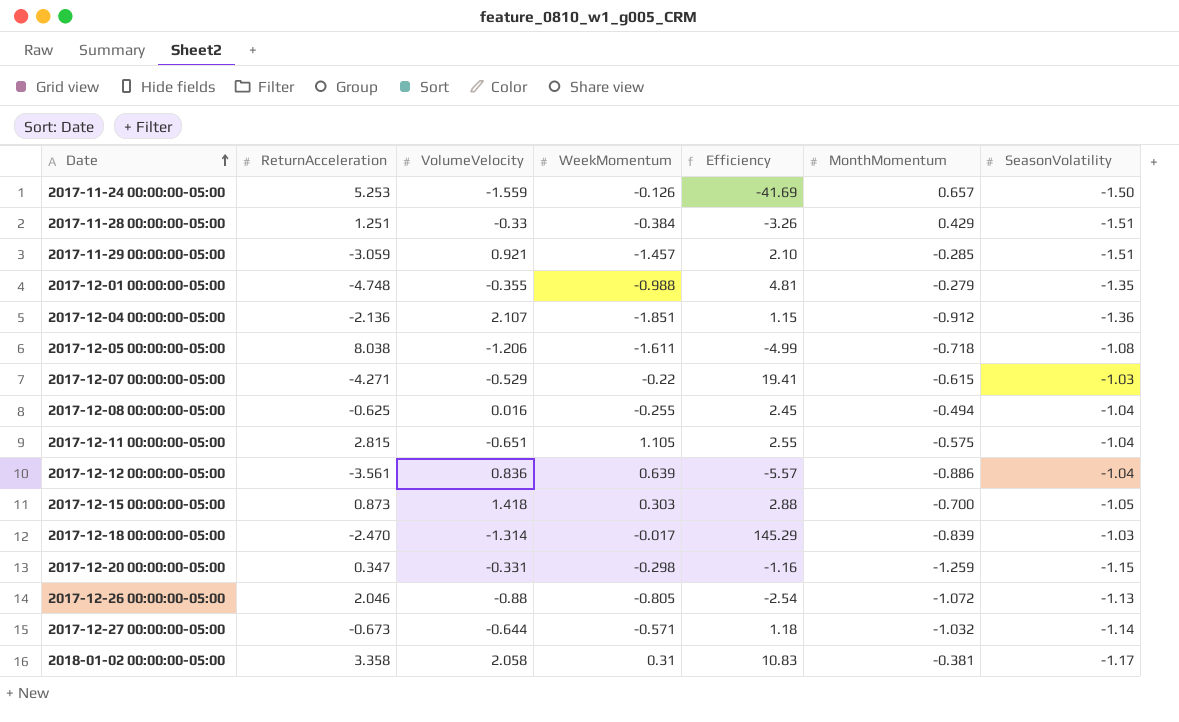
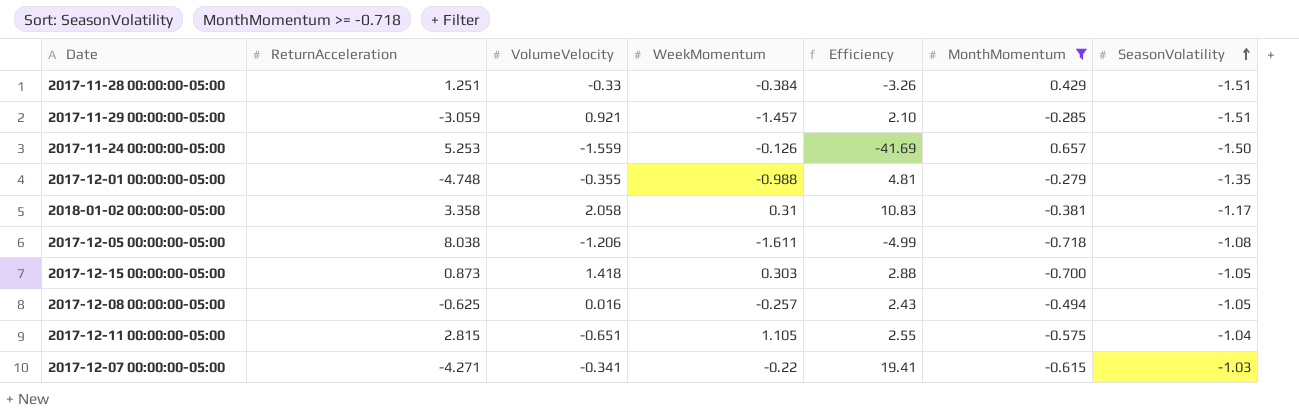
filter: none -> MonthMomentum >= -0.718
row order: Date ascending -> SeasonVolatility ascending
2017-12-08 00:00:00-05:00 | WeekMomentum: -0.255 -> -0.257
2017-12-08 00:00:00-05:00 | Efficiency: 2.45 -> 2.43
2017-12-08 00:00:00-05:00 | SeasonVolatility: -1.04 -> -1.05
2017-12-07 00:00:00-05:00 | VolumeVelocity: -0.529 -> -0.341

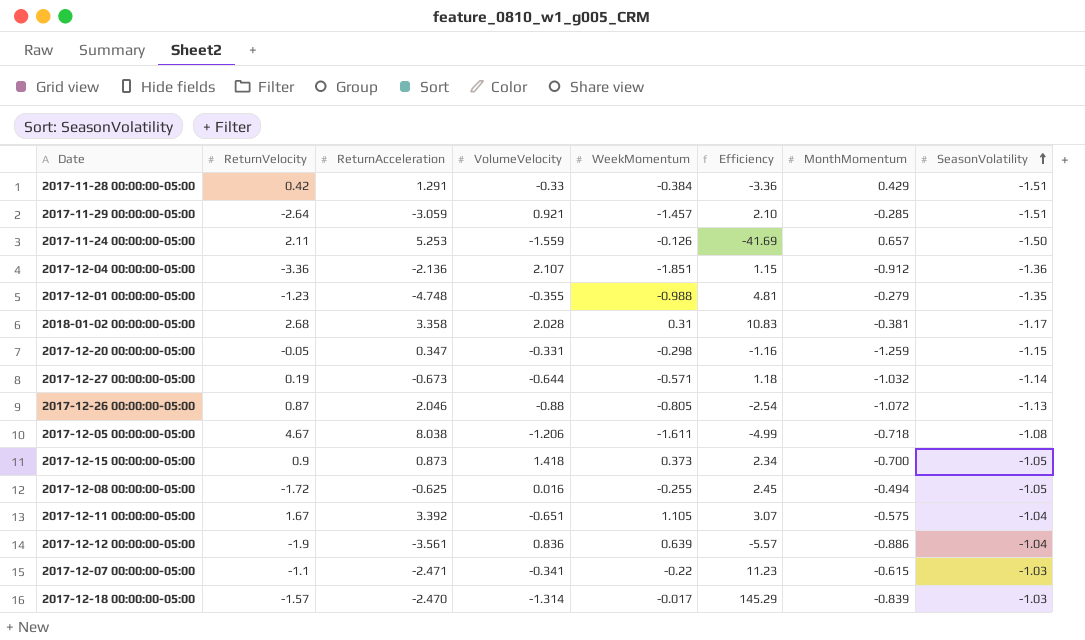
filter: MonthMomentum >= -0.718 -> none
column ReturnVelocity | position: none -> 2
2017-11-28 00:00:00-05:00 | ReturnAcceleration: 1.251 -> 1.291
2017-11-28 00:00:00-05:00 | Efficiency: -3.26 -> -3.36
2018-01-02 00:00:00-05:00 | VolumeVelocity: 2.058 -> 2.028
2017-12-15 00:00:00-05:00 | WeekMomentum: 0.303 -> 0.373
2017-12-15 00:00:00-05:00 | Efficiency: 2.88 -> 2.34
2017-12-08 00:00:00-05:00 | WeekMomentum: -0.257 -> -0.255
2017-12-08 00:00:00-05:00 | Efficiency: 2.43 -> 2.45
2017-12-11 00:00:00-05:00 | ReturnAcceleration: 2.815 -> 3.392
2017-12-11 00:00:00-05:00 | Efficiency: 2.55 -> 3.07
2017-12-07 00:00:00-05:00 | ReturnAcceleration: -4.271 -> -2.471
2017-12-07 00:00:00-05:00 | Efficiency: 19.41 -> 11.23

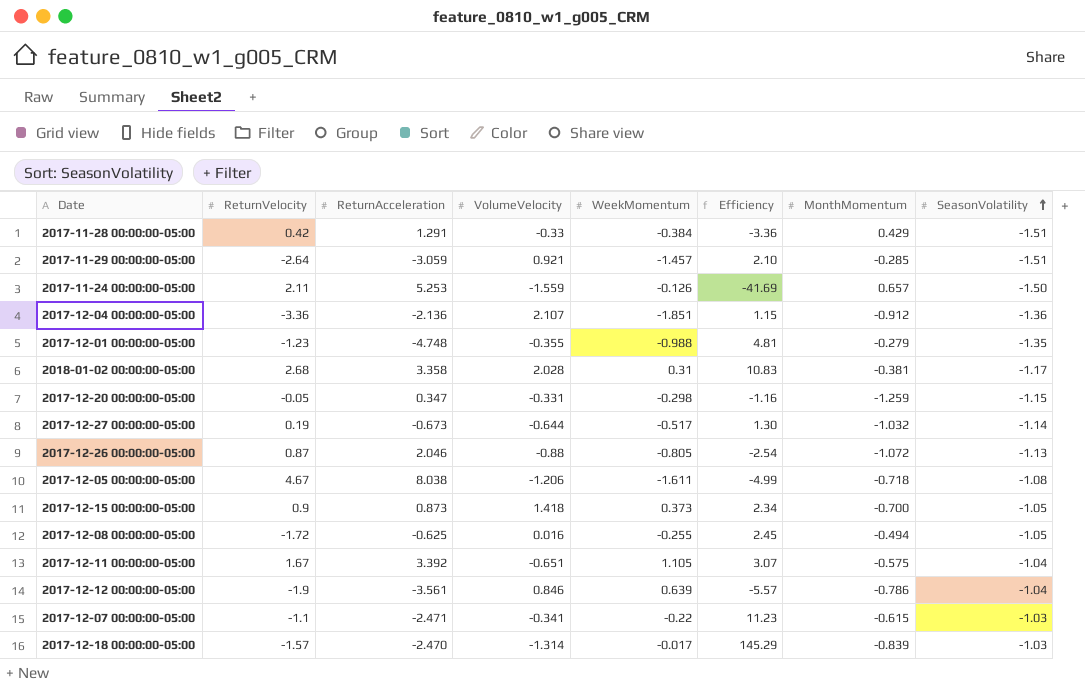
2017-12-27 00:00:00-05:00 | WeekMomentum: -0.571 -> -0.517
2017-12-27 00:00:00-05:00 | Efficiency: 1.18 -> 1.30
2017-12-12 00:00:00-05:00 | VolumeVelocity: 0.836 -> 0.846
2017-12-12 00:00:00-05:00 | MonthMomentum: -0.886 -> -0.786

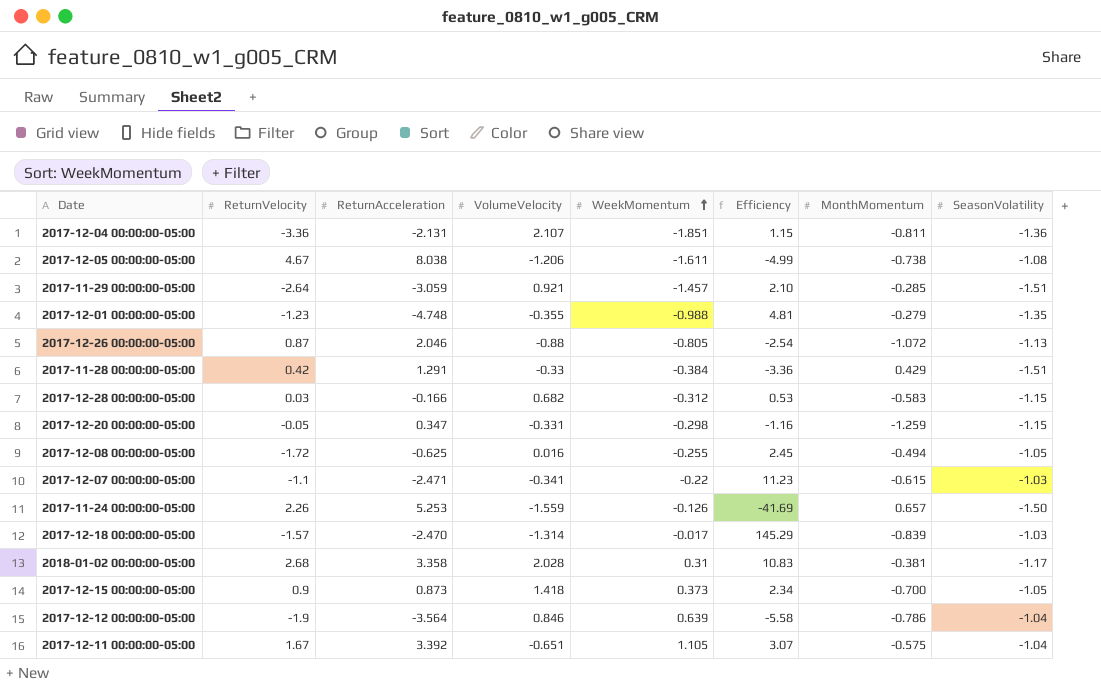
row order: SeasonVolatility ascending -> WeekMomentum ascending
row 2017-12-27 00:00:00-05:00: 0.19 | -0.673 | -0.644 | -0.517 | 1.30 | -1.032 | -1.14 -> none
2017-12-04 00:00:00-05:00 | ReturnAcceleration: -2.136 -> -2.131
2017-12-04 00:00:00-05:00 | MonthMomentum: -0.912 -> -0.811
2017-12-05 00:00:00-05:00 | MonthMomentum: -0.718 -> -0.738
row 2017-12-28 00:00:00-05:00: none -> 0.03 | -0.166 | 0.682 | -0.312 | 0.53 | -0.583 | -1.15
2017-11-24 00:00:00-05:00 | ReturnVelocity: 2.11 -> 2.26
2017-12-12 00:00:00-05:00 | ReturnAcceleration: -3.561 -> -3.564
2017-12-12 00:00:00-05:00 | Efficiency: -5.57 -> -5.58

